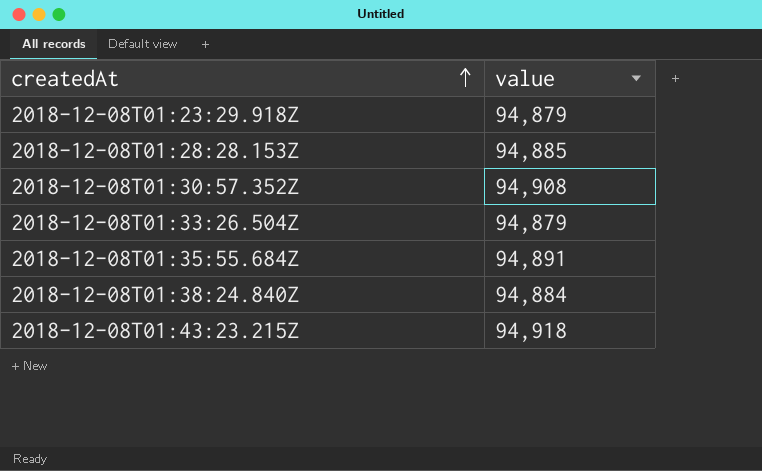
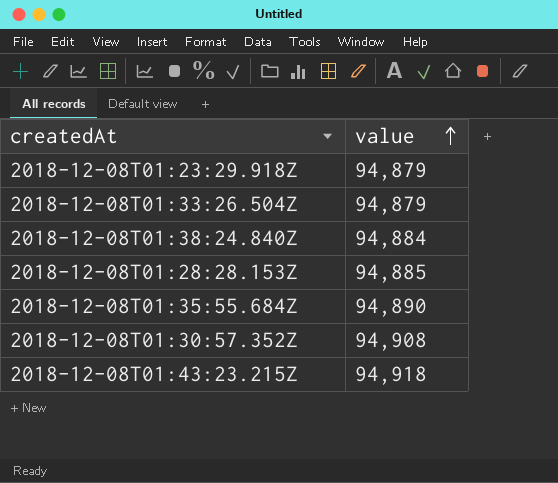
row order: createdAt ascending -> value ascending
2018-12-08T01:35:55.684Z | value: 94,891 -> 94,890

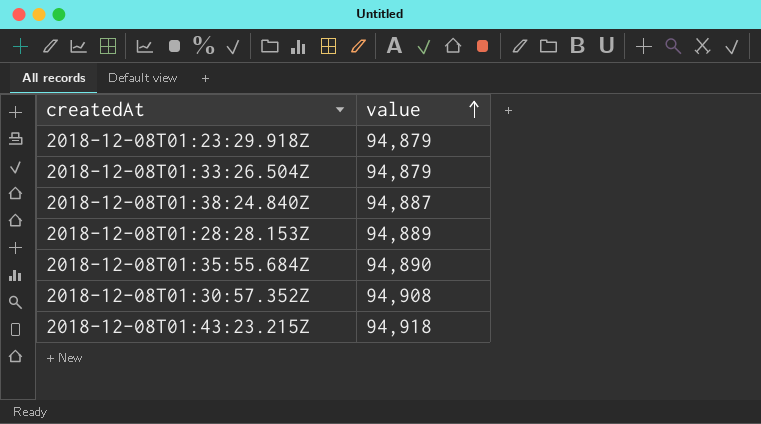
2018-12-08T01:38:24.840Z | value: 94,884 -> 94,887
2018-12-08T01:28:28.153Z | value: 94,885 -> 94,889

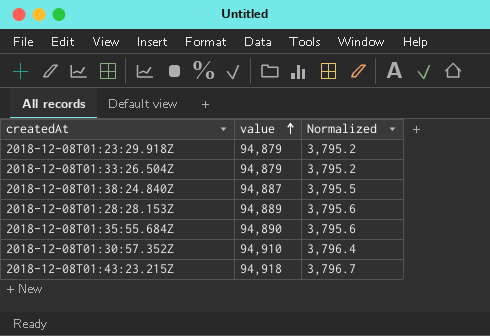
column Normalized | formula: none -> [value] * 0.04
2018-12-08T01:30:57.352Z | value: 94,908 -> 94,910

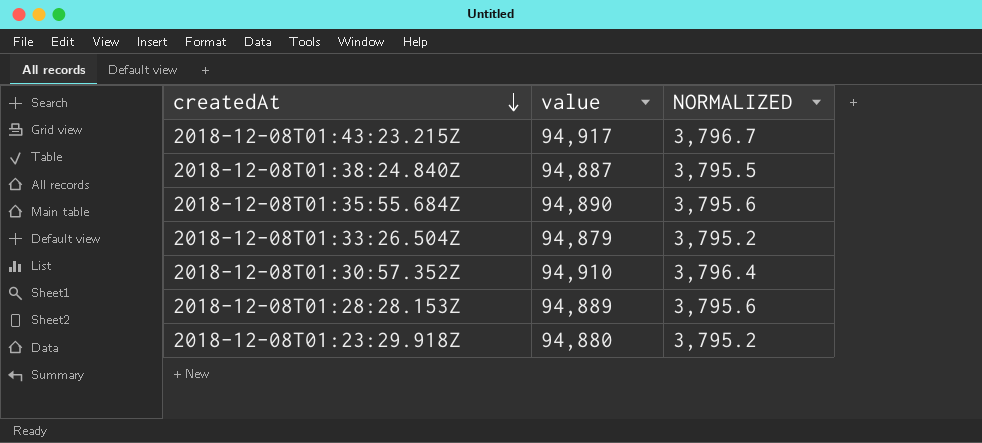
row order: value ascending -> createdAt descending
column name: Normalized -> NORMALIZED
2018-12-08T01:43:23.215Z | value: 94,918 -> 94,917
2018-12-08T01:23:29.918Z | value: 94,879 -> 94,880

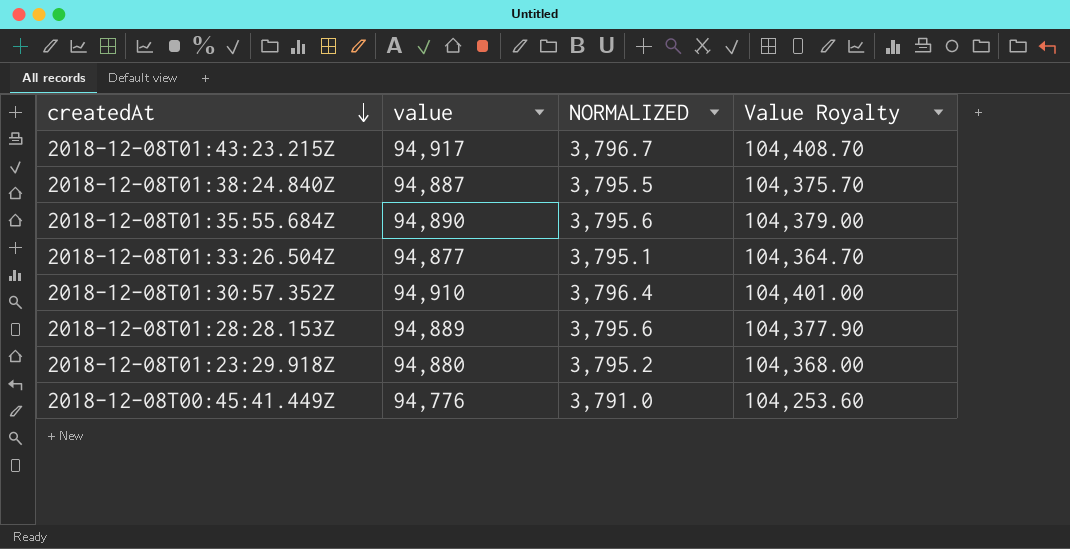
column Value Royalty | formula: none -> [value] * 1.1
2018-12-08T01:33:26.504Z | value: 94,879 -> 94,877
2018-12-08T01:33:26.504Z | NORMALIZED: 3,795.2 -> 3,795.1
row 2018-12-08T00:45:41.449Z: none -> 94,776 | 3,791.0 | 104,253.60

